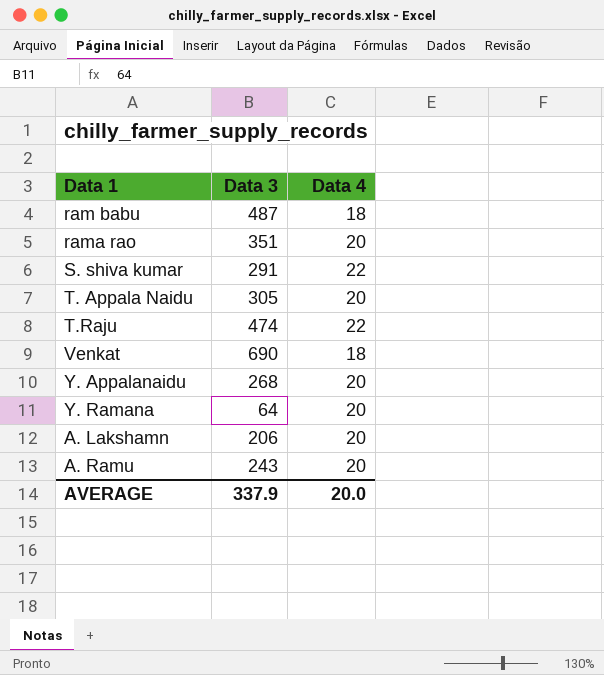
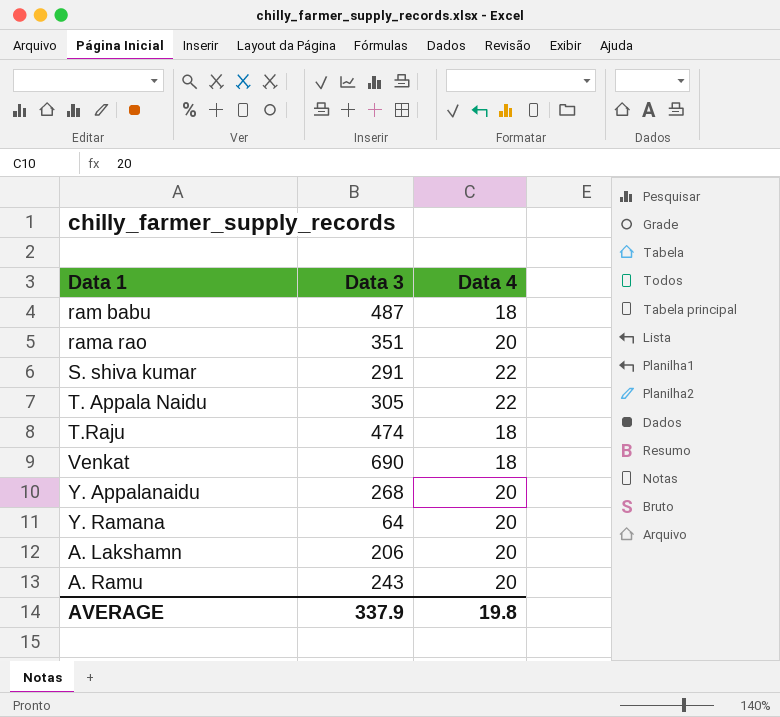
T. Appala Naidu | Data 4: 20 -> 22
T.Raju | Data 4: 22 -> 18
AVERAGE | Data 4: 20.0 -> 19.8

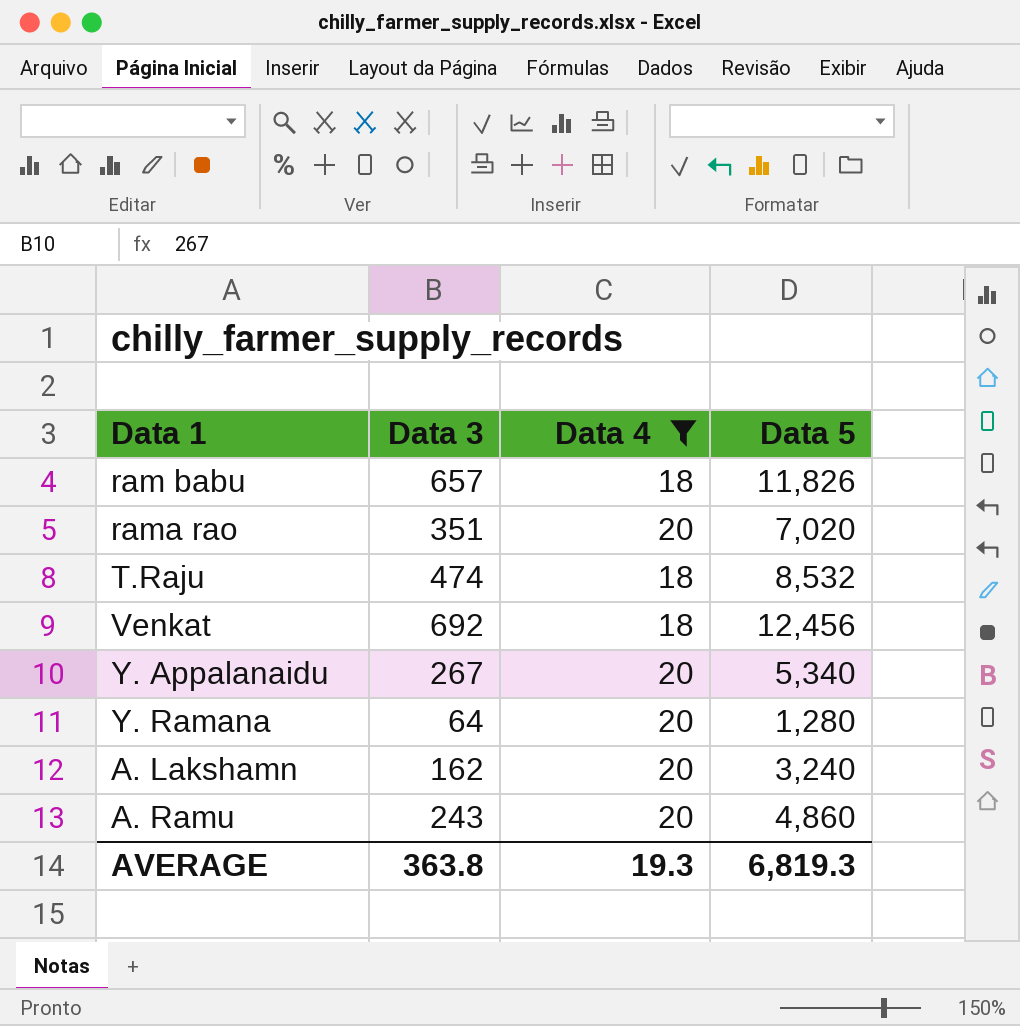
filter: none -> Data 4 != 22
column Data 5 | formula: none -> [Data 3] * [Data 4]
ram babu | Data 3: 487 -> 657
Venkat | Data 3: 690 -> 692
Y. Appalanaidu | Data 3: 268 -> 267
A. Lakshamn | Data 3: 206 -> 162
AVERAGE | Data 3: 337.9 -> 363.8
AVERAGE | Data 4: 19.8 -> 19.3

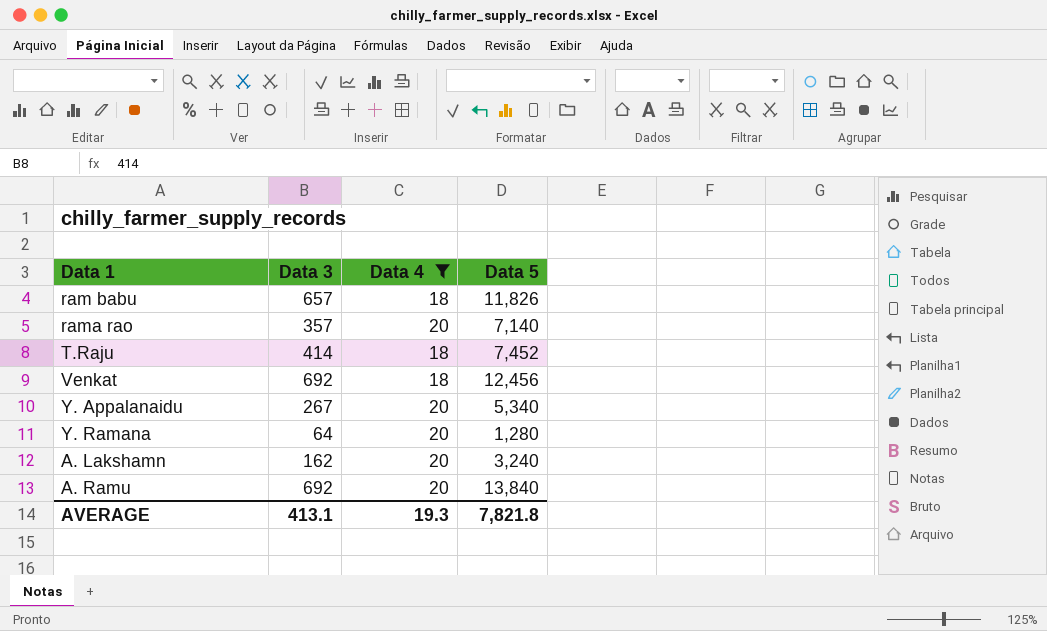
rama rao | Data 3: 351 -> 357
rama rao | Data 5: 7,020 -> 7,140
T.Raju | Data 3: 474 -> 414
T.Raju | Data 5: 8,532 -> 7,452
A. Ramu | Data 3: 243 -> 692
A. Ramu | Data 5: 4,860 -> 13,840
AVERAGE | Data 3: 363.8 -> 413.1
AVERAGE | Data 5: 6,819.3 -> 7,821.8

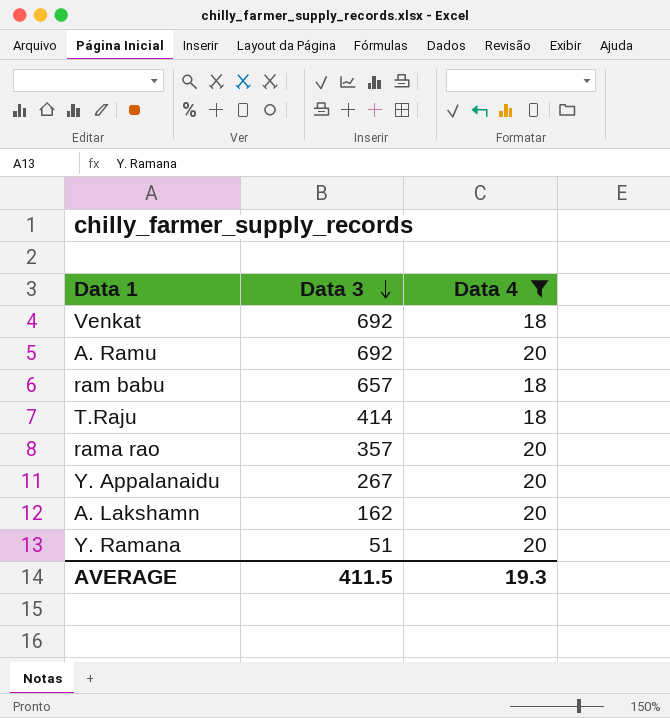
row order: none -> Data 3 descending
column Data 5 | formula: [Data 3] * [Data 4] -> none
Y. Ramana | Data 3: 64 -> 51
AVERAGE | Data 3: 413.1 -> 411.5

